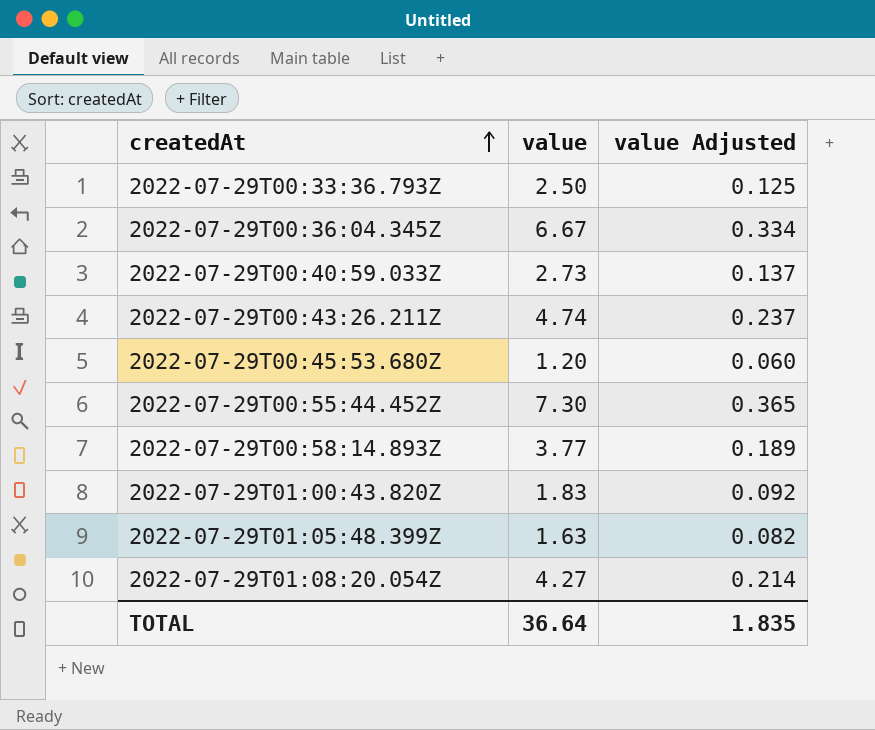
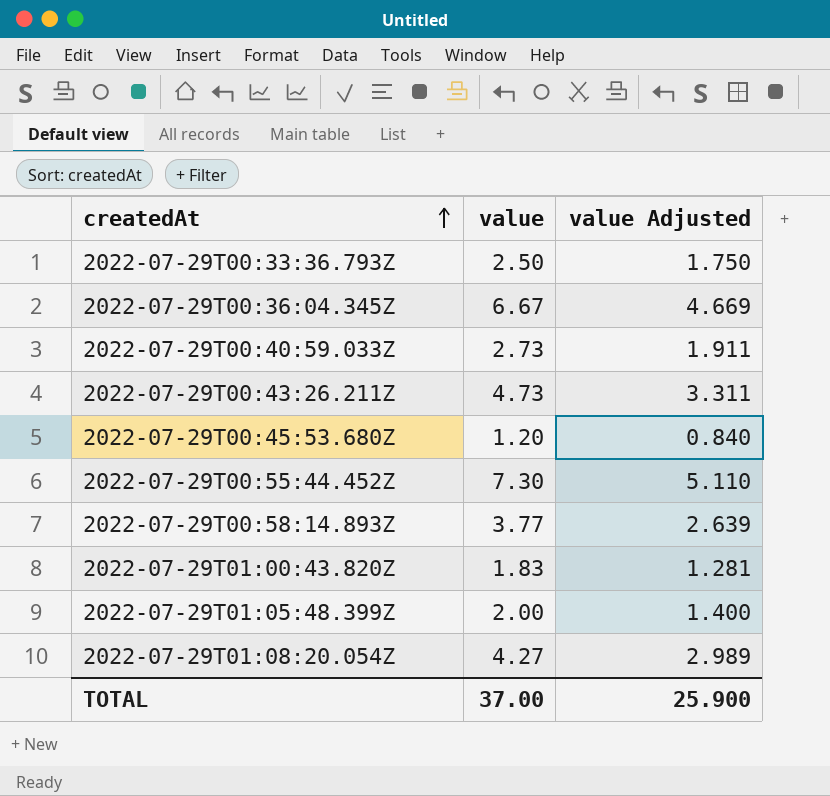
column value Adjusted | formula: [value] * 0.05 -> [value] * 0.7
2022-07-29T00:43:26.211Z | value: 4.74 -> 4.73
2022-07-29T01:05:48.399Z | value: 1.63 -> 2.00
TOTAL | value: 36.64 -> 37.00
TOTAL | value Adjusted: 1.835 -> 25.900

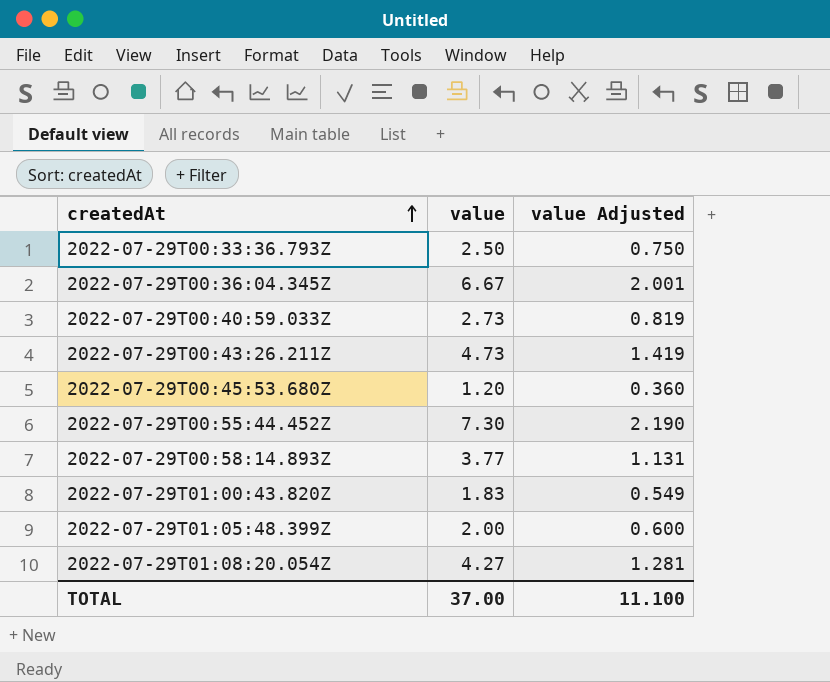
column value Adjusted | formula: [value] * 0.7 -> [value] * 0.3
TOTAL | value Adjusted: 25.900 -> 11.100

